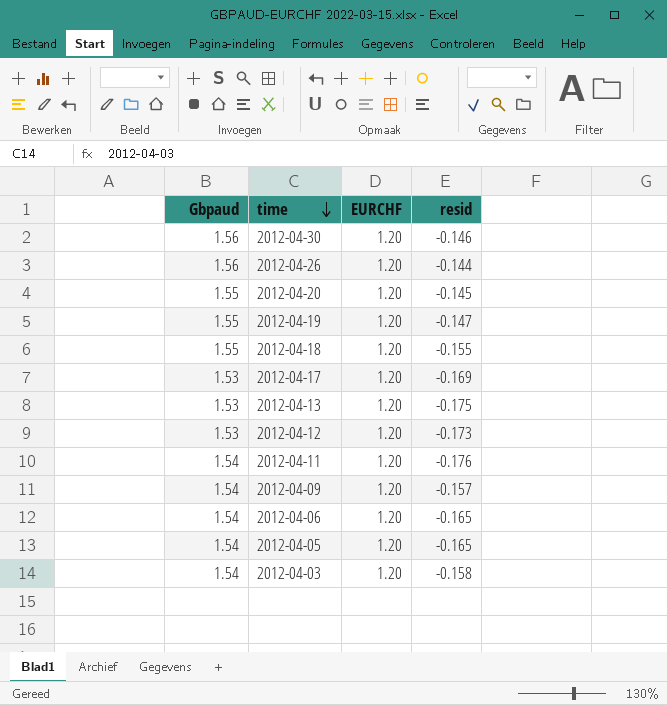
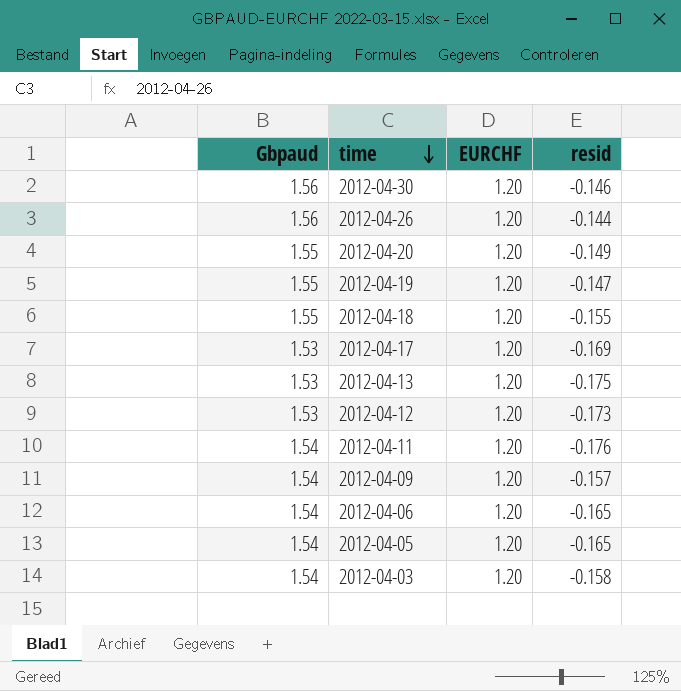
2012-04-20 | resid: -0.145 -> -0.149

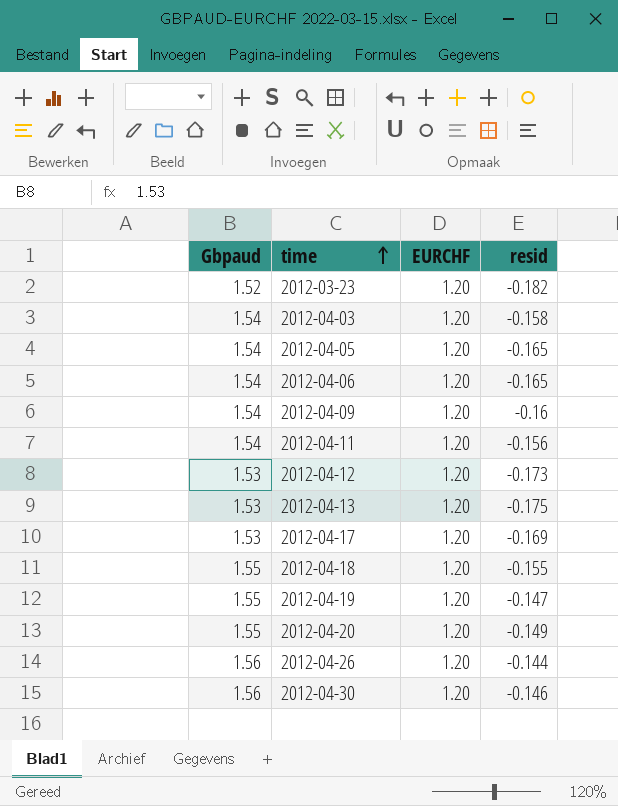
row order: time descending -> time ascending
row 2012-03-23: none -> 1.52 | 1.20 | -0.182
2012-04-09 | resid: -0.157 -> -0.16
2012-04-11 | resid: -0.176 -> -0.156

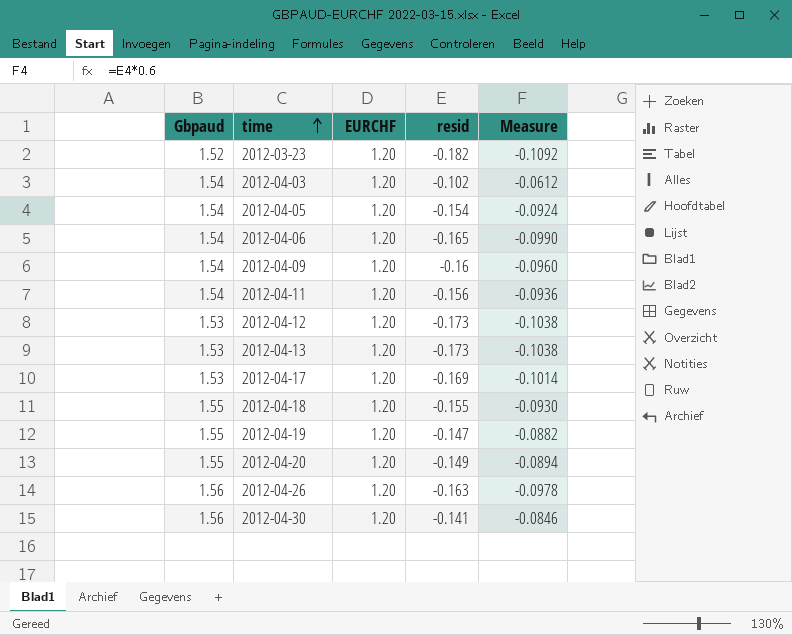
column Measure | formula: none -> [resid] * 0.6
2012-04-03 | resid: -0.158 -> -0.102
2012-04-05 | resid: -0.165 -> -0.154
2012-04-13 | resid: -0.175 -> -0.173
2012-04-26 | resid: -0.144 -> -0.163
2012-04-30 | resid: -0.146 -> -0.141

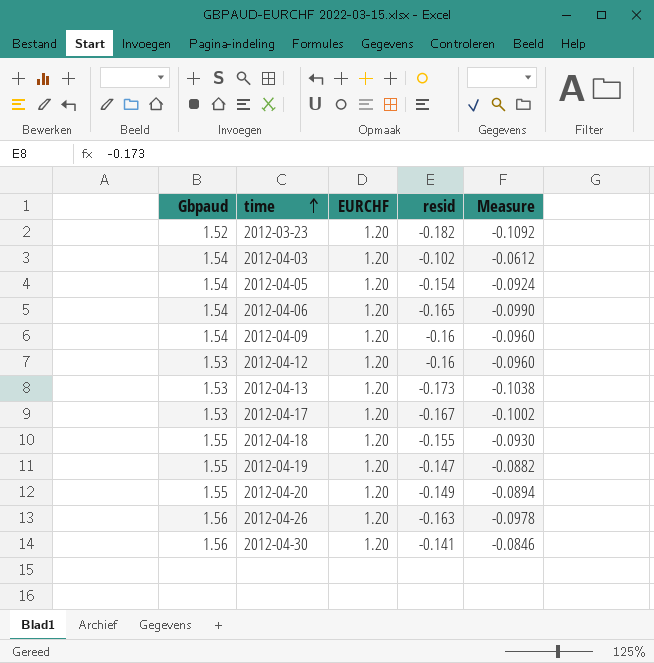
row 2012-04-11: 1.54 | 1.20 | -0.156 | -0.0936 -> none
2012-04-12 | resid: -0.173 -> -0.16
2012-04-12 | Measure: -0.1038 -> -0.0960
2012-04-17 | resid: -0.169 -> -0.167
2012-04-17 | Measure: -0.1014 -> -0.1002

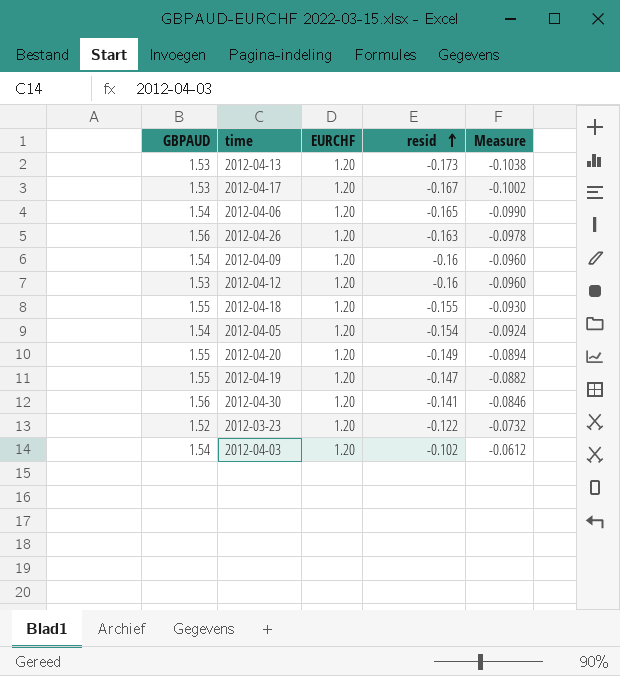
row order: time ascending -> resid ascending
column name: Gbpaud -> GBPAUD
2012-03-23 | resid: -0.182 -> -0.122
2012-03-23 | Measure: -0.1092 -> -0.0732

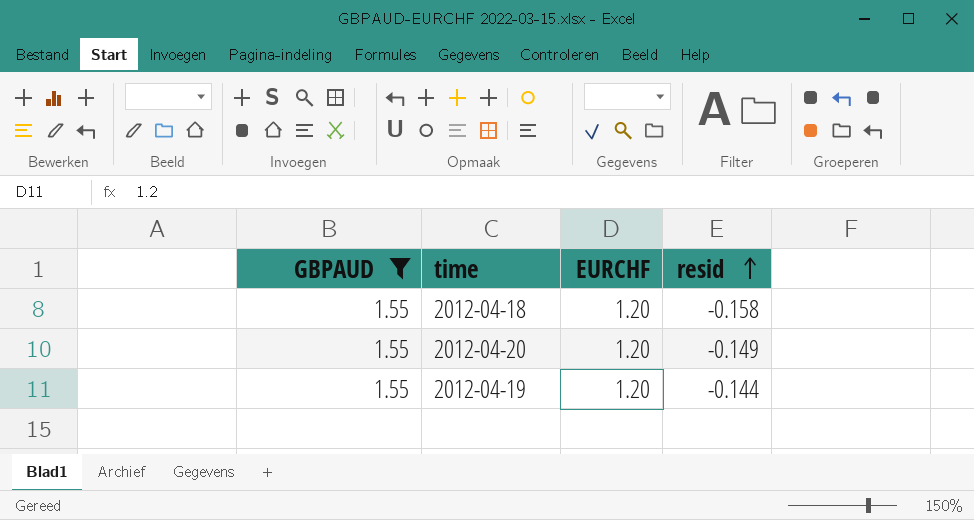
filter: none -> GBPAUD = 1.55
column Measure | formula: [resid] * 0.6 -> none
2012-04-18 | resid: -0.155 -> -0.158
2012-04-19 | resid: -0.147 -> -0.144

